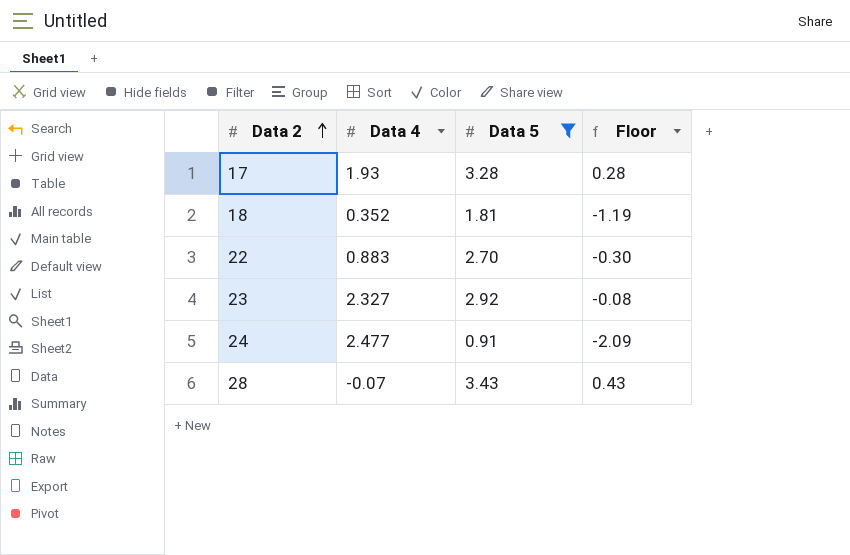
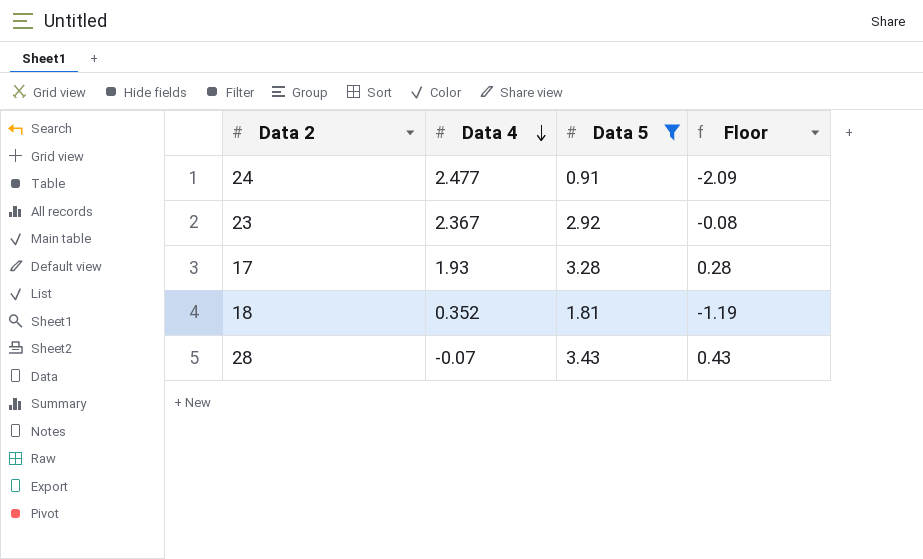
row order: Data 2 ascending -> Data 4 descending
row 22: 0.883 | 2.70 | -0.30 -> none
23 | Data 4: 2.327 -> 2.367

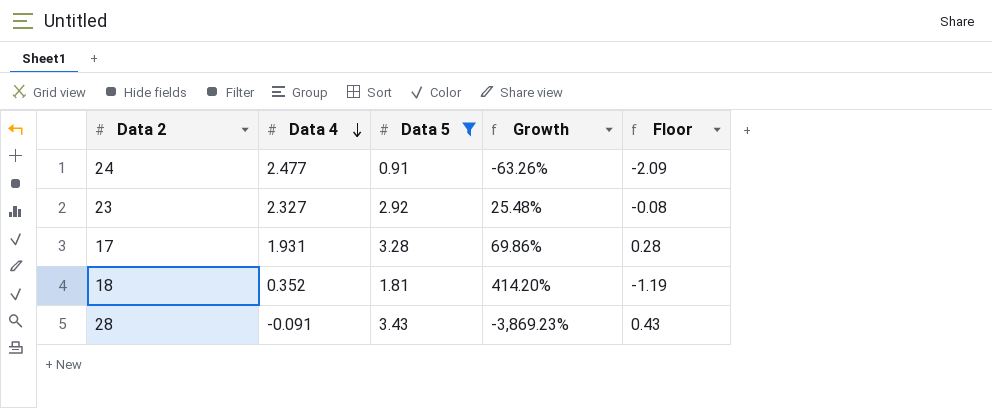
column Growth | formula: none -> ([Data 5] - [Data 4]) / [Data 4]
23 | Data 4: 2.367 -> 2.327
17 | Data 4: 1.93 -> 1.931
28 | Data 4: -0.07 -> -0.091

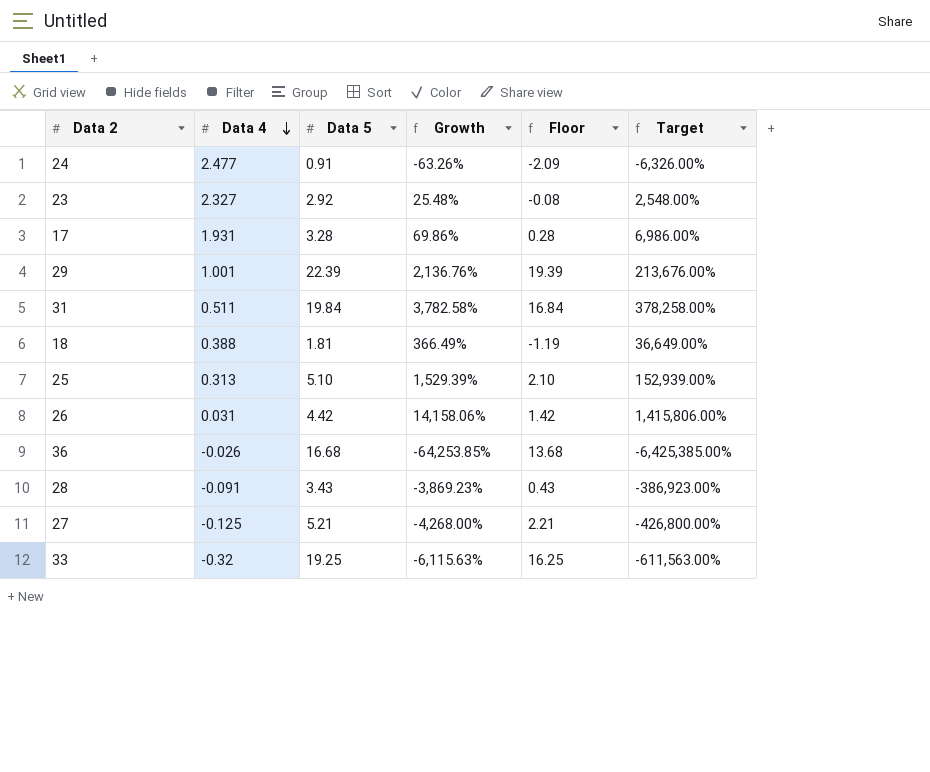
filter: Data 5 <= 3.43 -> none
column Target | formula: none -> [Growth] * 100
18 | Data 4: 0.352 -> 0.388
18 | Growth: 414.20% -> 366.49%

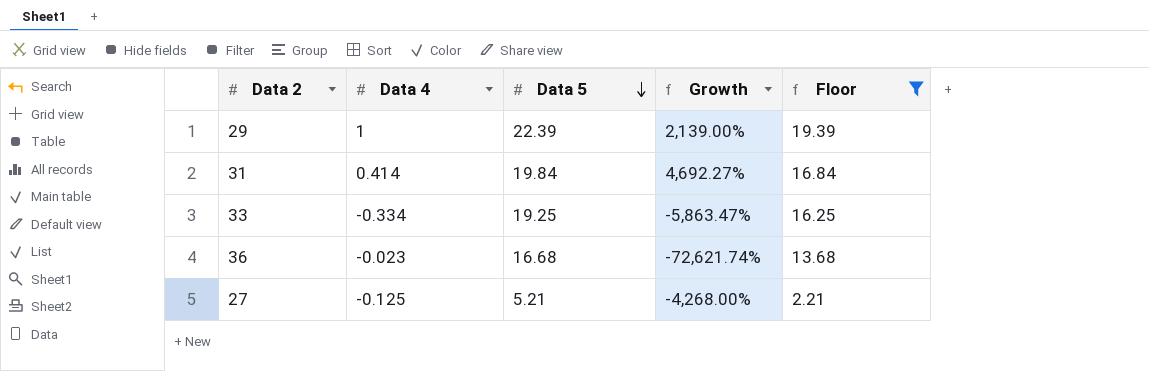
filter: none -> Floor >= 2.21
row order: Data 4 descending -> Data 5 descending
column Target | formula: [Growth] * 100 -> none
29 | Data 4: 1.001 -> 1
29 | Growth: 2,136.76% -> 2,139.00%
31 | Data 4: 0.511 -> 0.414
31 | Growth: 3,782.58% -> 4,692.27%
33 | Data 4: -0.32 -> -0.334
33 | Growth: -6,115.63% -> -5,863.47%
36 | Data 4: -0.026 -> -0.023
36 | Growth: -64,253.85% -> -72,621.74%

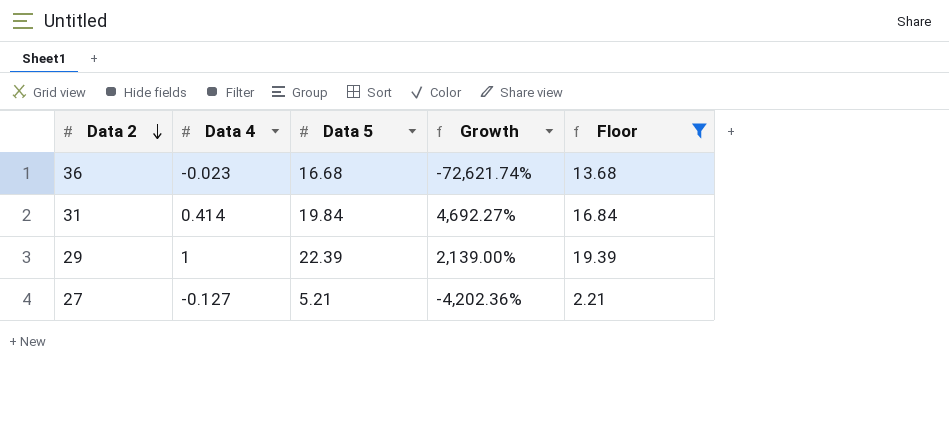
row order: Data 5 descending -> Data 2 descending
row 33: -0.334 | 19.25 | -5,863.47% | 16.25 -> none
27 | Data 4: -0.125 -> -0.127
27 | Growth: -4,268.00% -> -4,202.36%

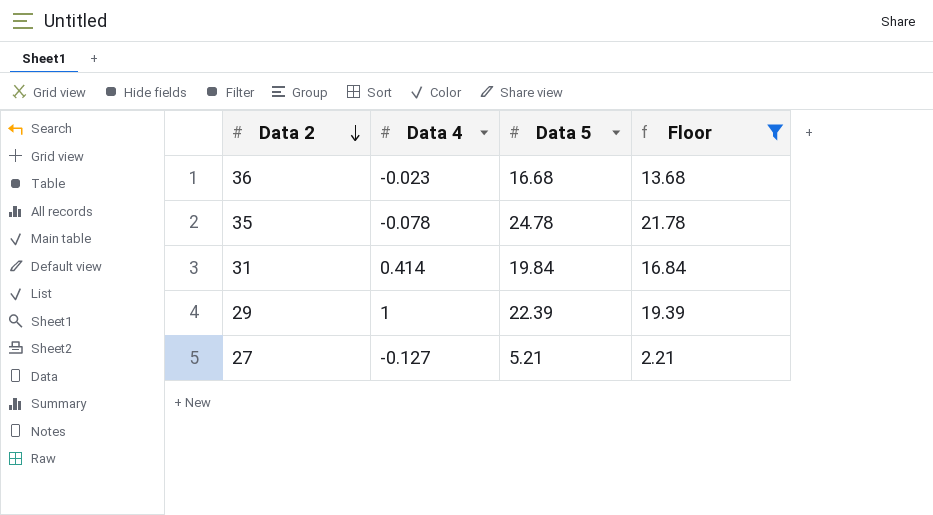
column Growth | formula: ([Data 5] - [Data 4]) / [Data 4] -> none
row 35: none -> -0.078 | 24.78 | 21.78

